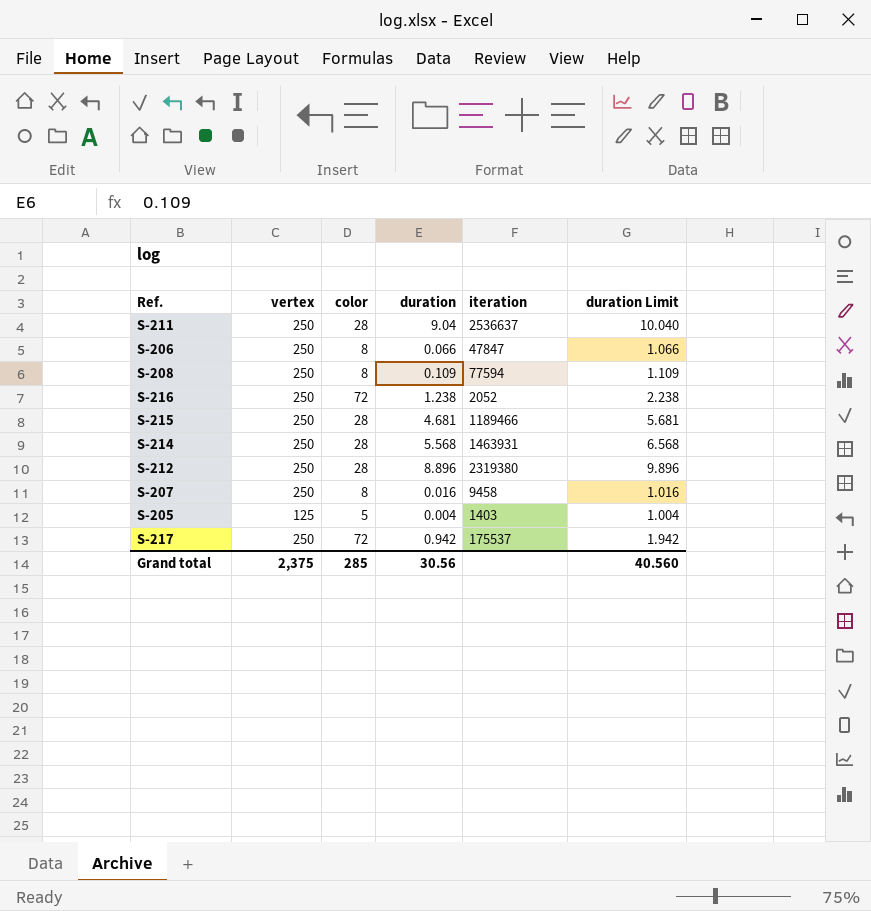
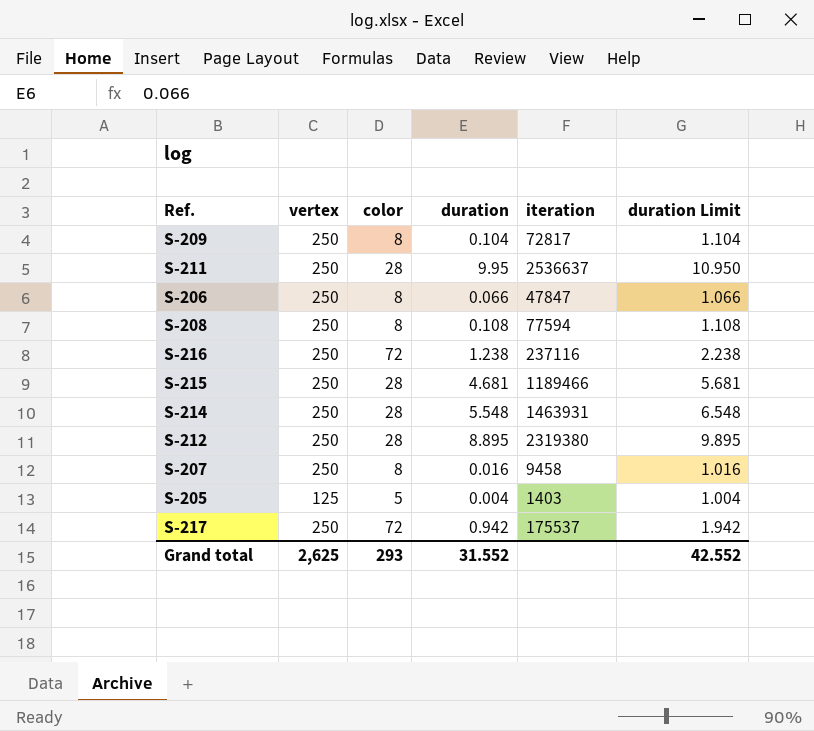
row S-209: none -> 250 | 8 | 0.104 | 72817 | 1.104
S-211 | duration: 9.04 -> 9.95
S-211 | duration Limit: 10.040 -> 10.950
S-208 | duration: 0.109 -> 0.108
S-208 | duration Limit: 1.109 -> 1.108
S-216 | iteration: 2052 -> 237116
S-214 | duration: 5.568 -> 5.548
S-214 | duration Limit: 6.568 -> 6.548
S-212 | duration: 8.896 -> 8.895
S-212 | duration Limit: 9.896 -> 9.895
Grand total | vertex: 2,375 -> 2,625
Grand total | color: 285 -> 293
Grand total | duration: 30.56 -> 31.552
Grand total | duration Limit: 40.560 -> 42.552

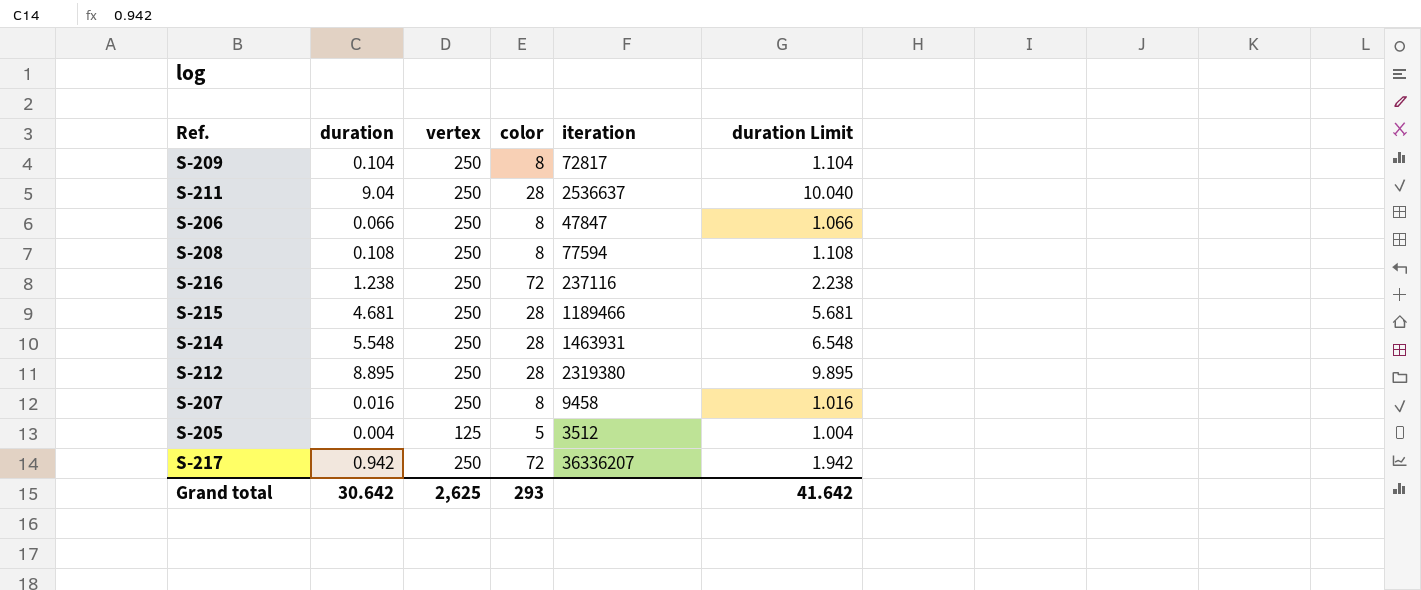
column duration | position: 4 -> 2
S-211 | duration: 9.95 -> 9.04
S-211 | duration Limit: 10.950 -> 10.040
S-205 | iteration: 1403 -> 3512
S-217 | iteration: 175537 -> 36336207
Grand total | duration: 31.552 -> 30.642
Grand total | duration Limit: 42.552 -> 41.642

